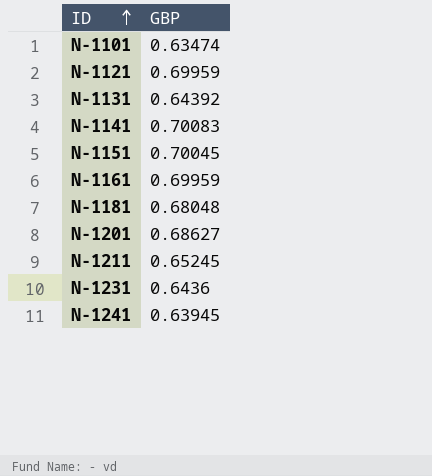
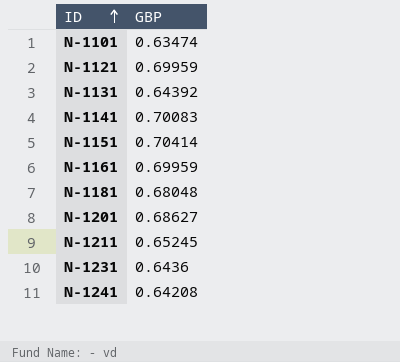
N-1151 | GBP: 0.70045 -> 0.70414
N-1241 | GBP: 0.63945 -> 0.64208

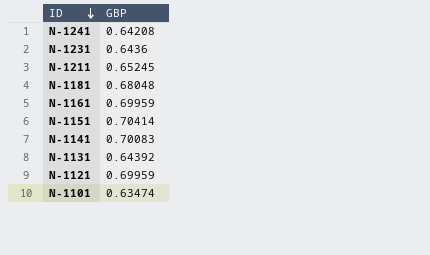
row order: ID ascending -> ID descending
row N-1201: 0.68627 -> none

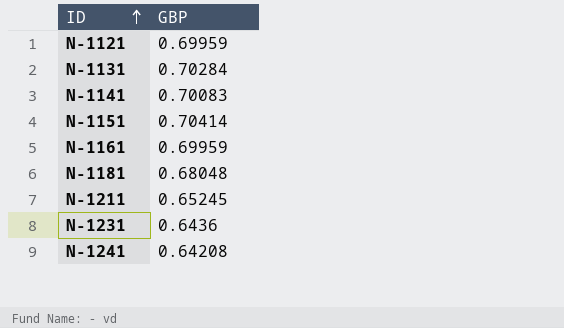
row order: ID descending -> ID ascending
row N-1101: 0.63474 -> none
N-1131 | GBP: 0.64392 -> 0.70284

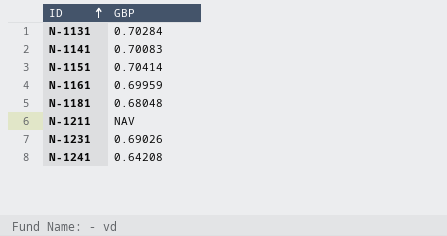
row N-1121: 0.69959 -> none
N-1211 | GBP: 0.65245 -> NAV
N-1231 | GBP: 0.6436 -> 0.69026

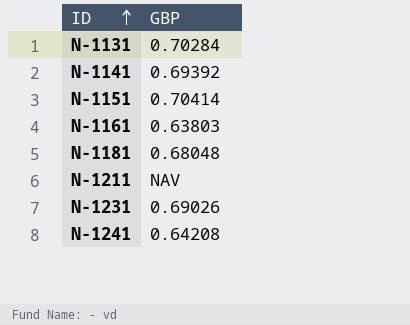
N-1141 | GBP: 0.70083 -> 0.69392
N-1161 | GBP: 0.69959 -> 0.63803

